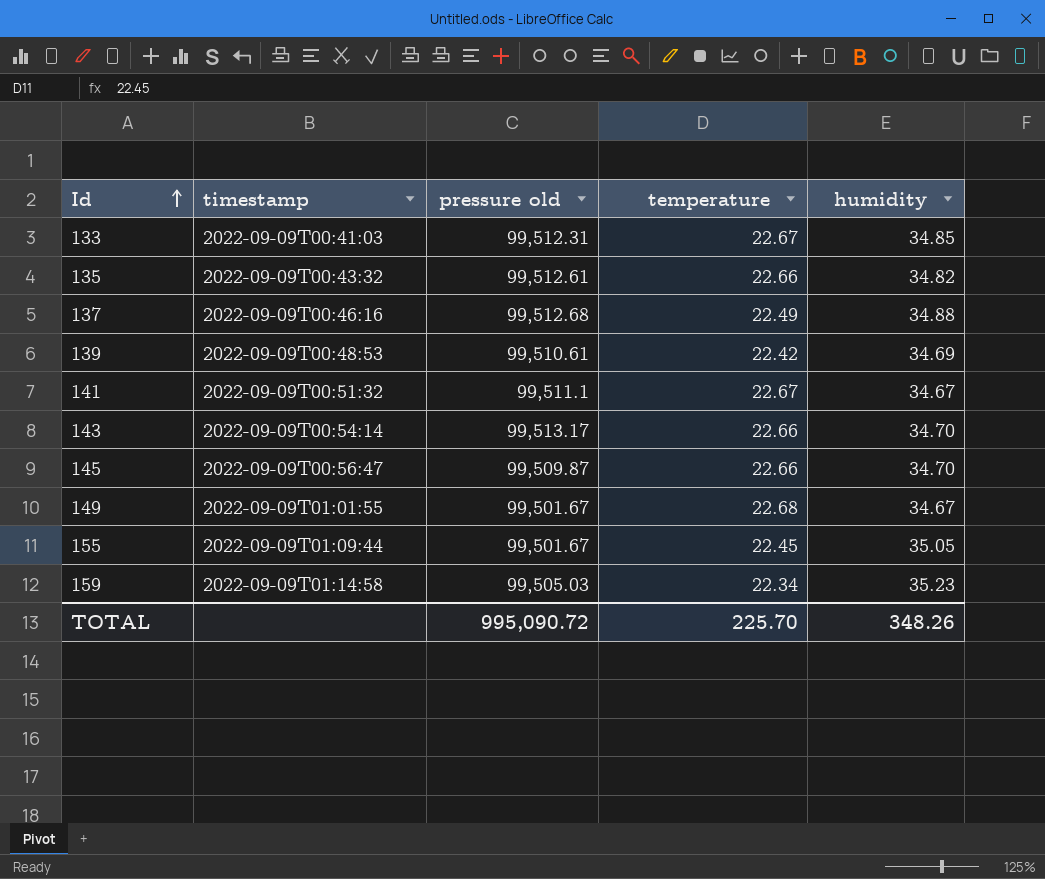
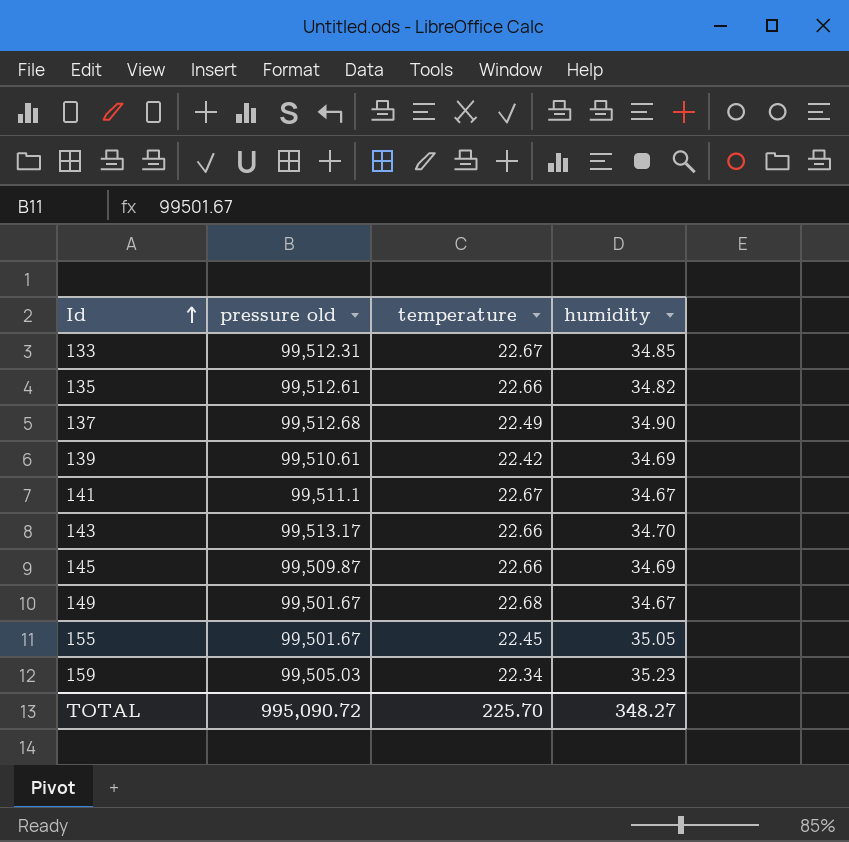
column timestamp | position: 2 -> none
137 | humidity: 34.88 -> 34.90
145 | humidity: 34.70 -> 34.69
TOTAL | humidity: 348.26 -> 348.27

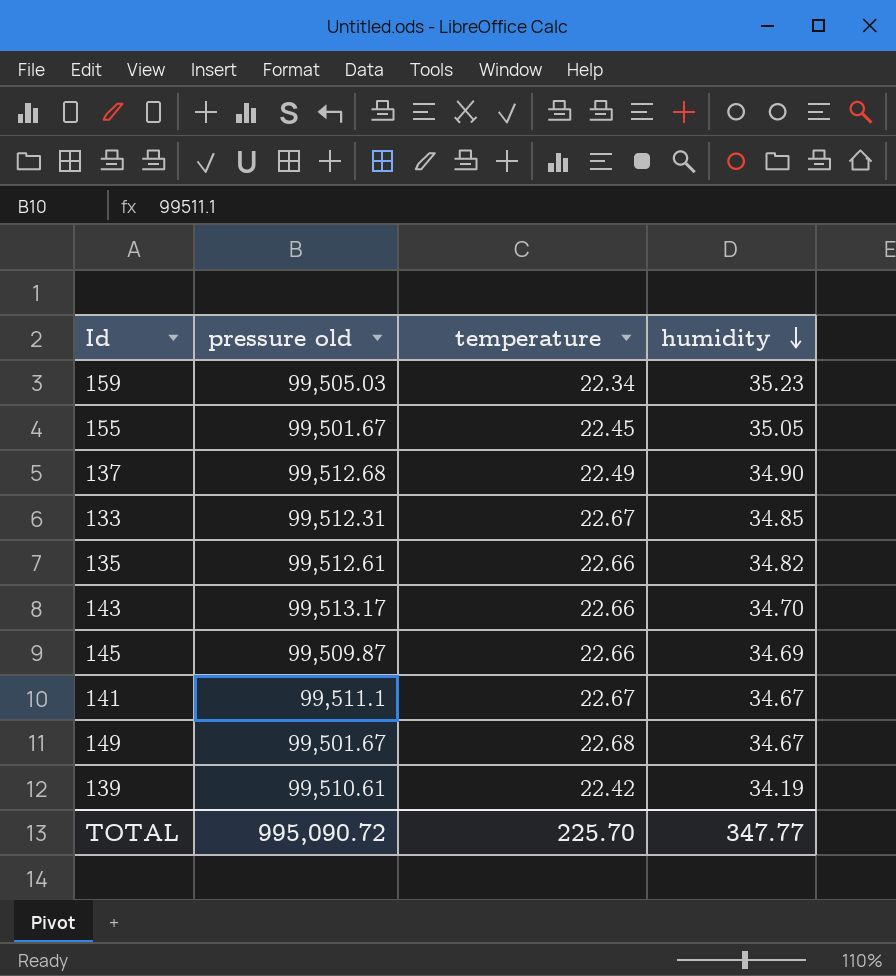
row order: Id ascending -> humidity descending
139 | humidity: 34.69 -> 34.19
TOTAL | humidity: 348.27 -> 347.77

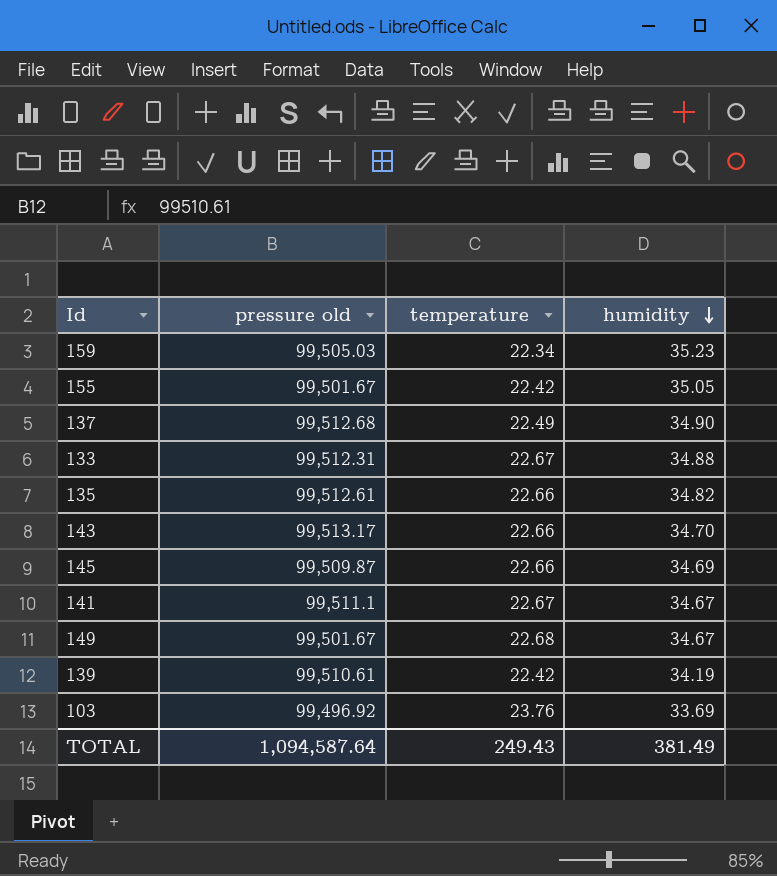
155 | temperature: 22.45 -> 22.42
133 | humidity: 34.85 -> 34.88
row 103: none -> 99,496.92 | 23.76 | 33.69
TOTAL | pressure old: 995,090.72 -> 1,094,587.64
TOTAL | temperature: 225.70 -> 249.43
TOTAL | humidity: 347.77 -> 381.49

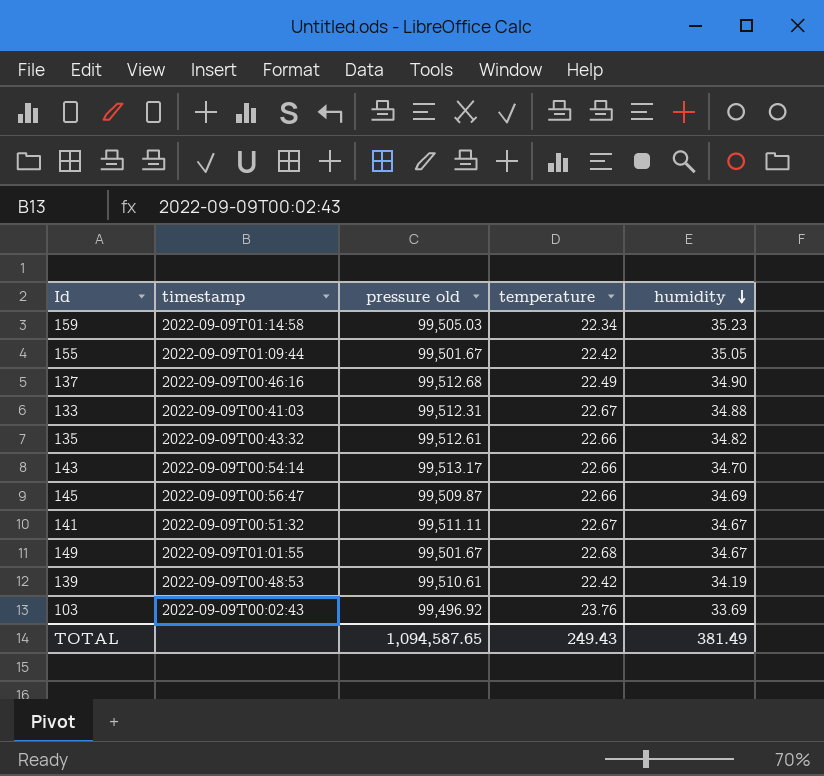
column timestamp | position: none -> 2
141 | pressure old: 99,511.1 -> 99,511.11
TOTAL | pressure old: 1,094,587.64 -> 1,094,587.65

